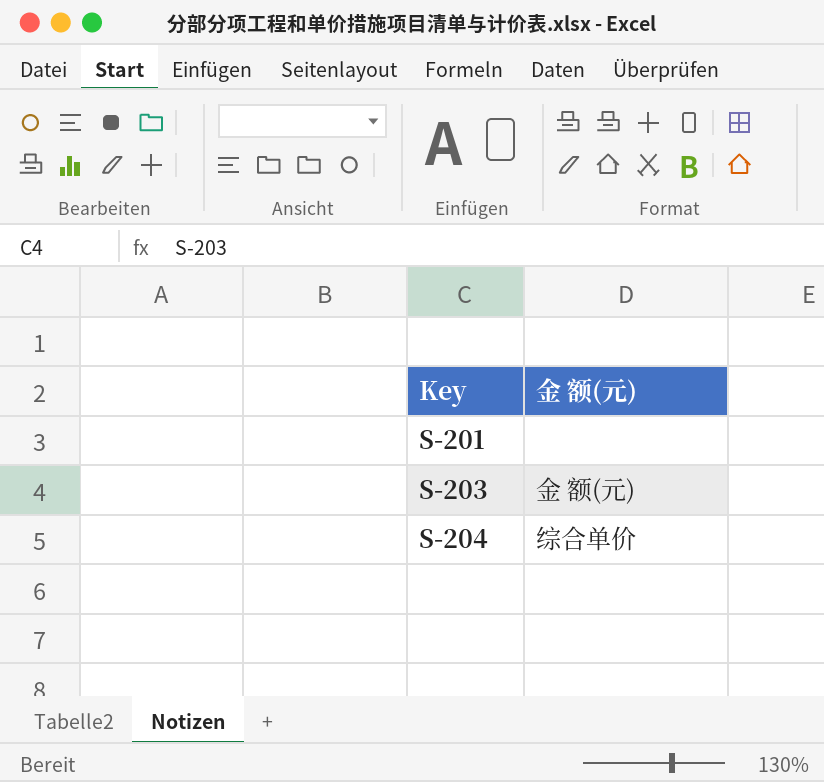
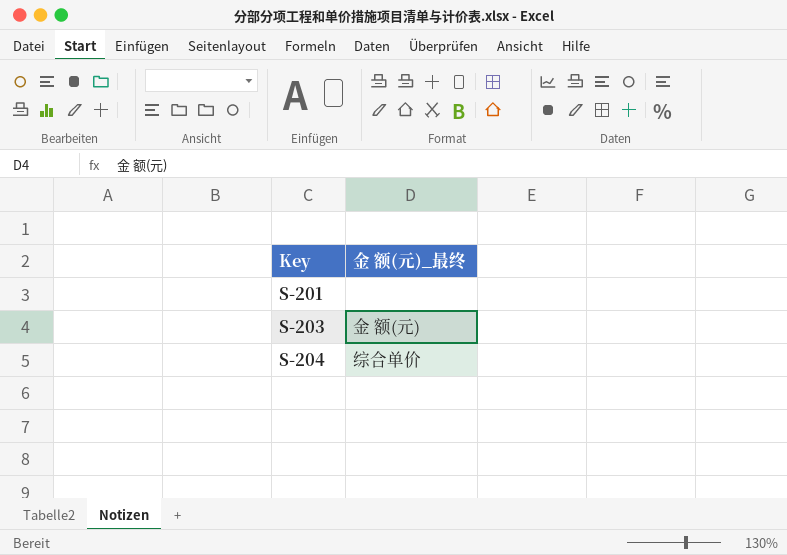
column name: 金 额(元) -> 金 额(元)_最终

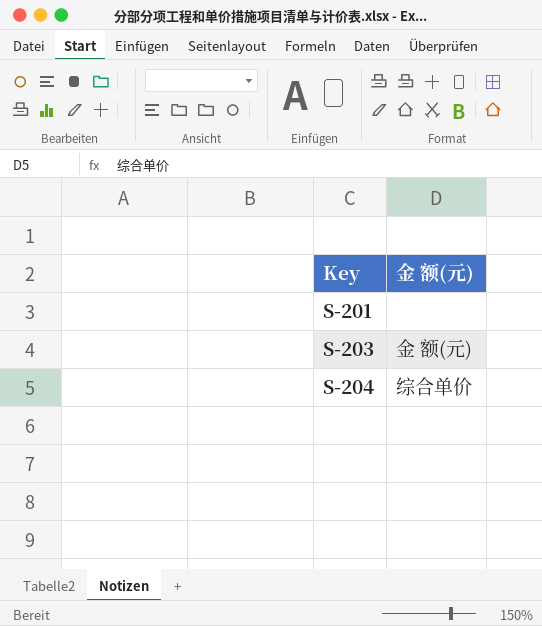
column name: 金 额(元)_最终 -> 金 额(元)

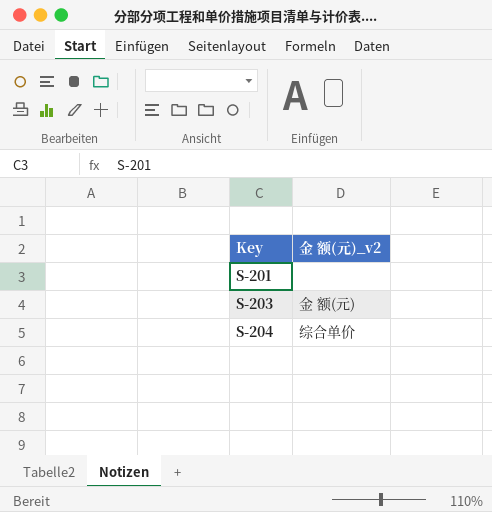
column name: 金 额(元) -> 金 额(元)_v2

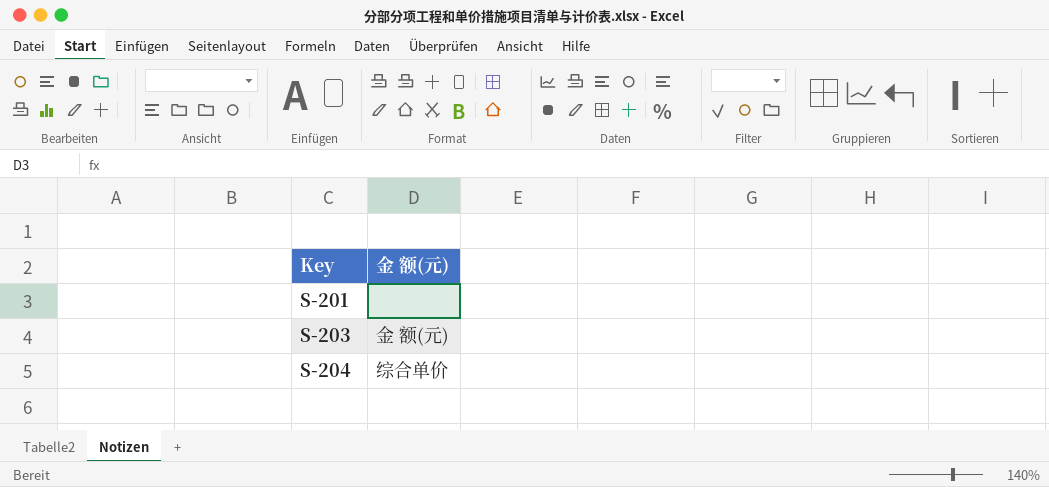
column name: 金 额(元)_v2 -> 金 额(元)

